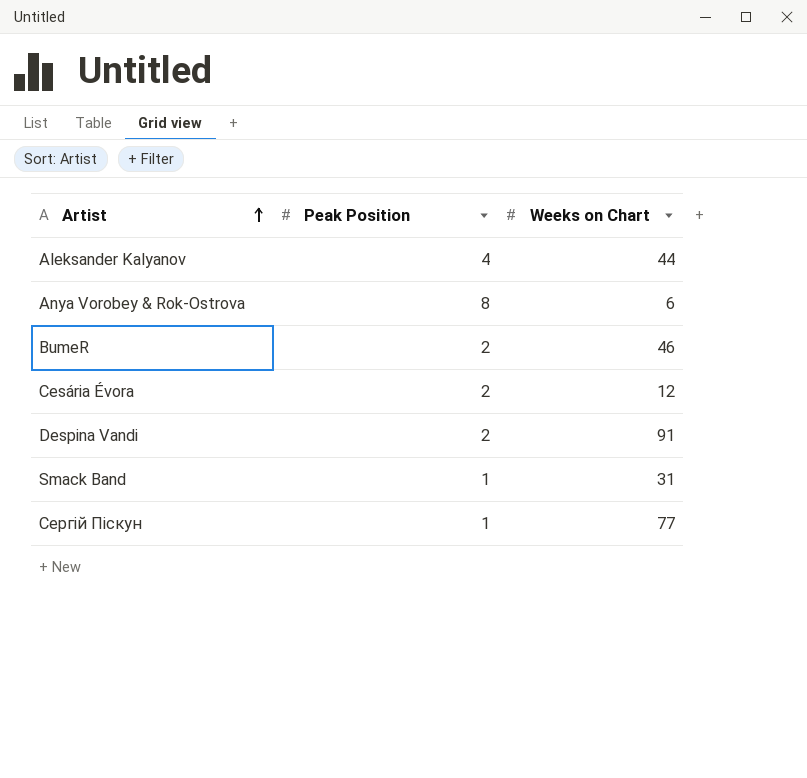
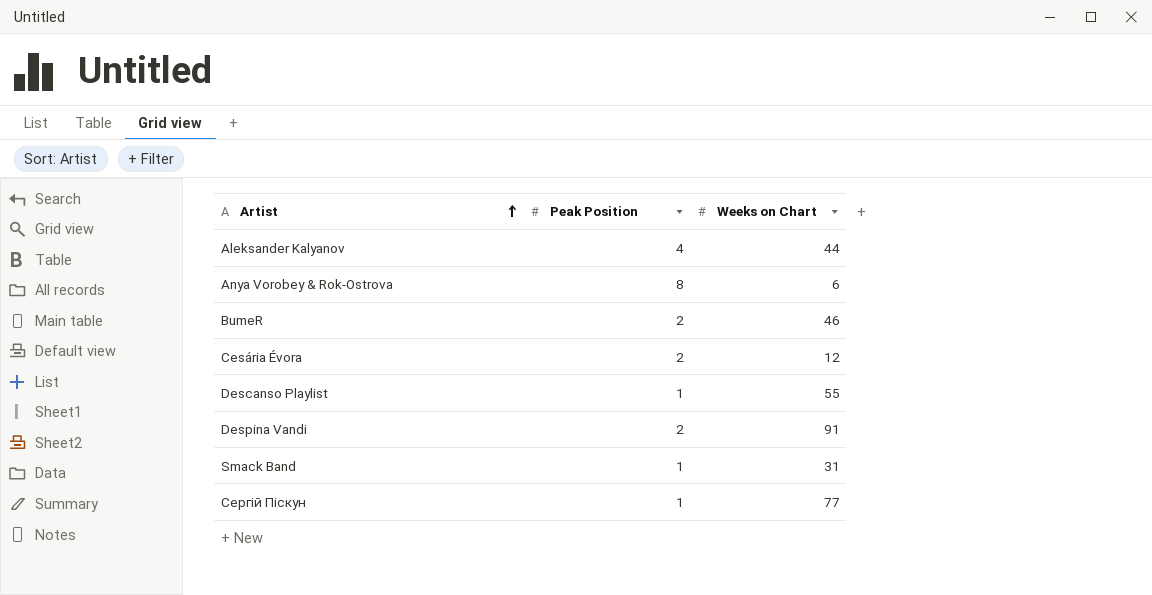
row Descanso Playlist: none -> 1 | 55

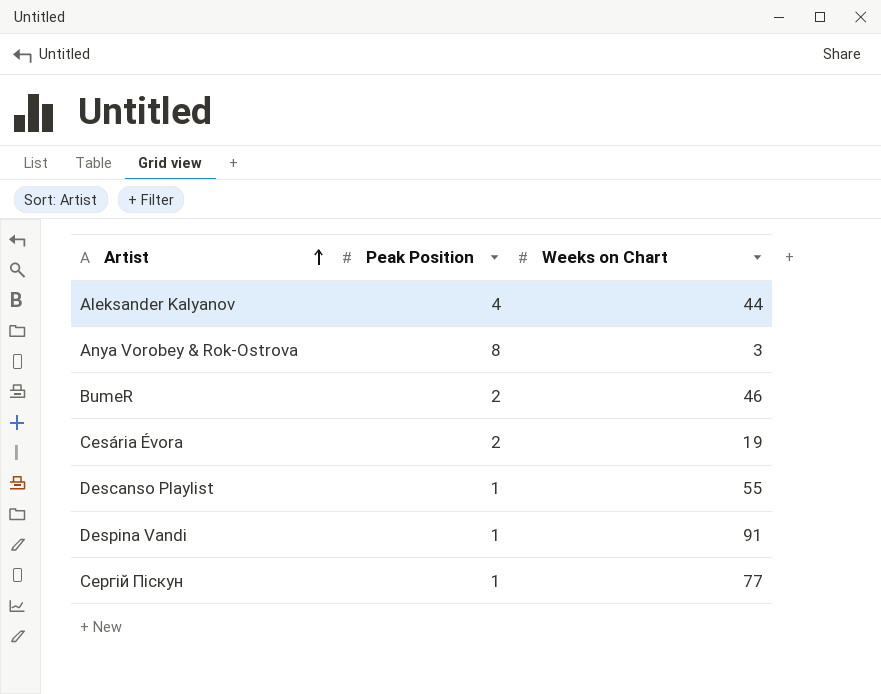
row Smack Band: 1 | 31 -> none
Anya Vorobey & Rok-Ostrova | Weeks on Chart: 6 -> 3
Cesária Évora | Weeks on Chart: 12 -> 19
Despina Vandi | Peak Position: 2 -> 1

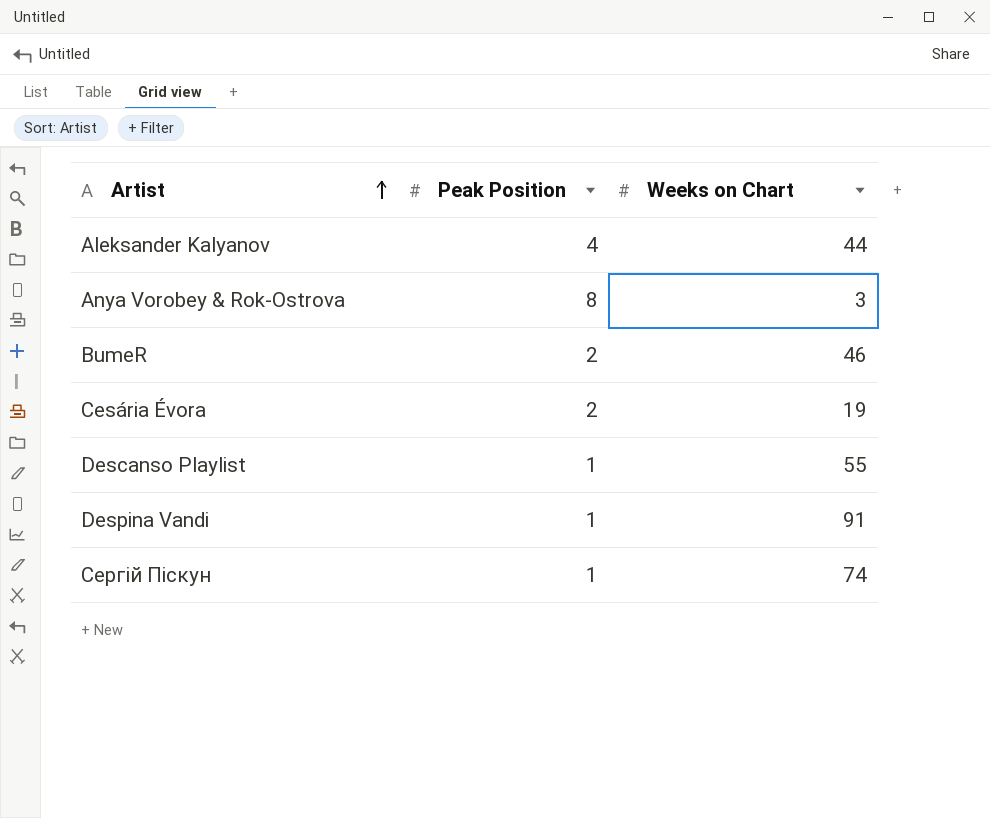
Сергій Піскун | Weeks on Chart: 77 -> 74

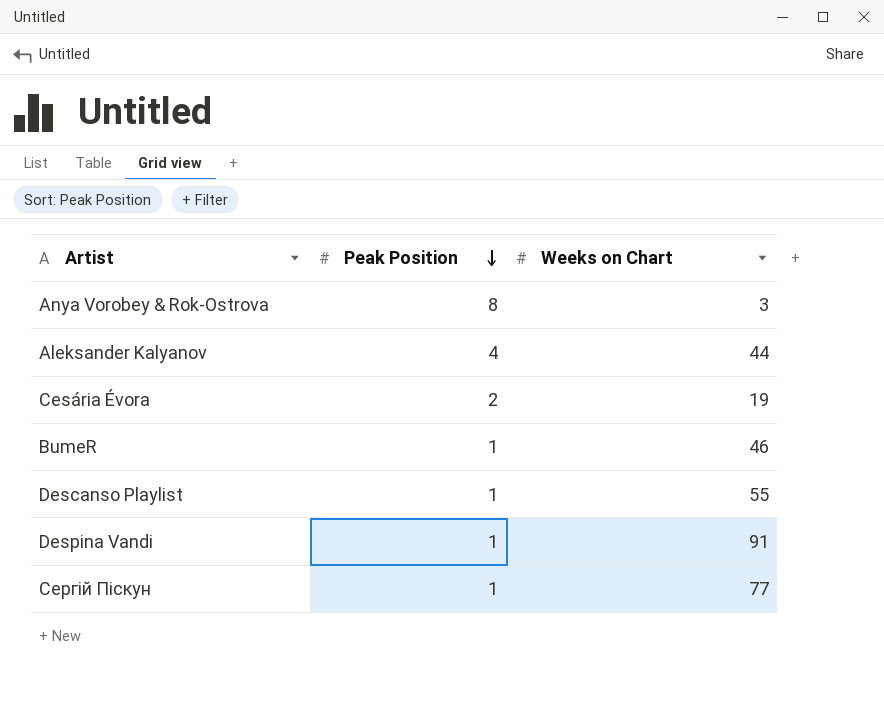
row order: Artist ascending -> Peak Position descending
BumeR | Peak Position: 2 -> 1
Сергій Піскун | Weeks on Chart: 74 -> 77

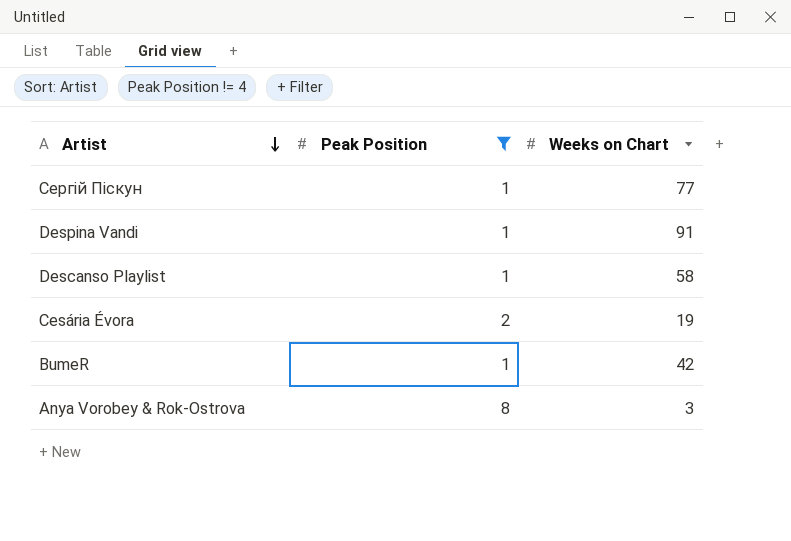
filter: none -> Peak Position != 4
row order: Peak Position descending -> Artist descending
Descanso Playlist | Weeks on Chart: 55 -> 58
BumeR | Weeks on Chart: 46 -> 42

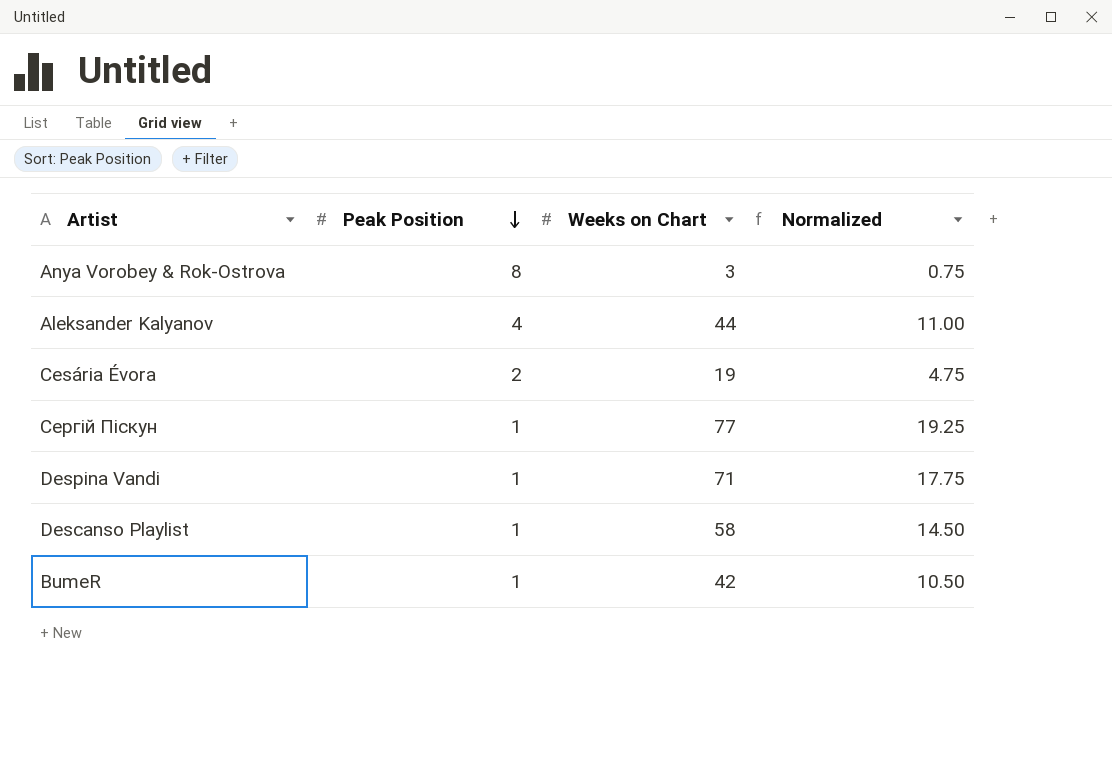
filter: Peak Position != 4 -> none
row order: Artist descending -> Peak Position descending
column Normalized | formula: none -> [Weeks on Chart] * 0.25
Despina Vandi | Weeks on Chart: 91 -> 71

